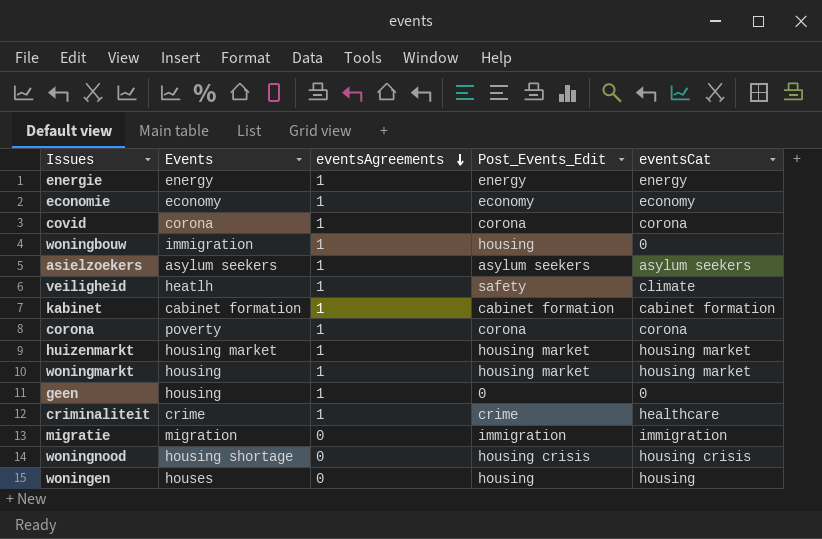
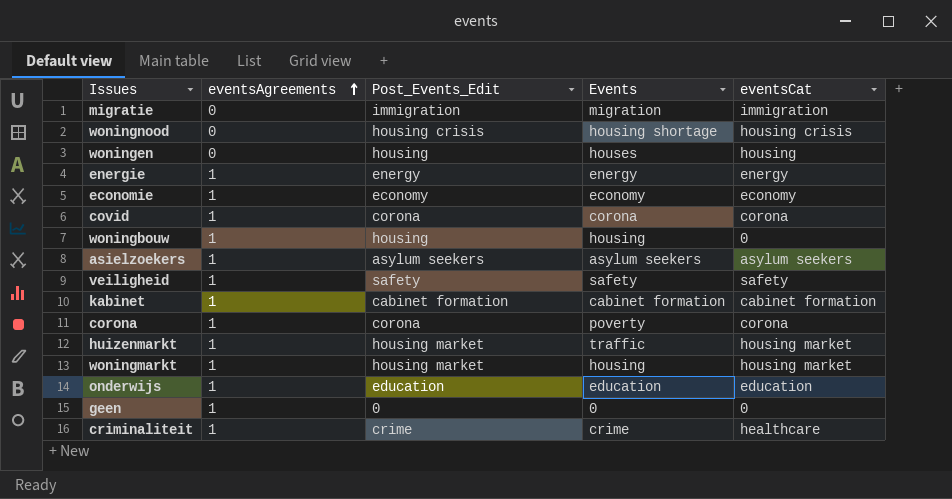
row order: eventsAgreements descending -> eventsAgreements ascending
column Events | position: 2 -> 4
woningbouw | Events: immigration -> housing
veiligheid | Events: heatlh -> safety
veiligheid | eventsCat: climate -> safety
huizenmarkt | Events: housing market -> traffic
row onderwijs: none -> 1 | education | education | education
geen | Events: housing -> 0

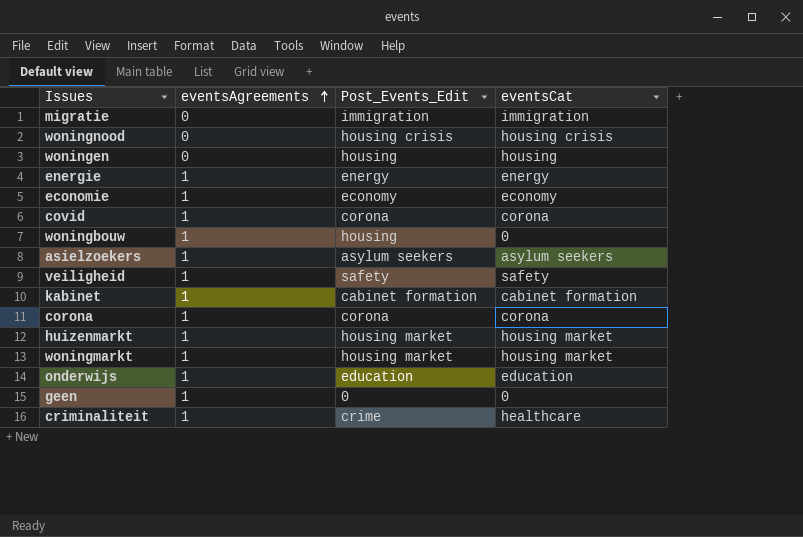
column Events | position: 4 -> none

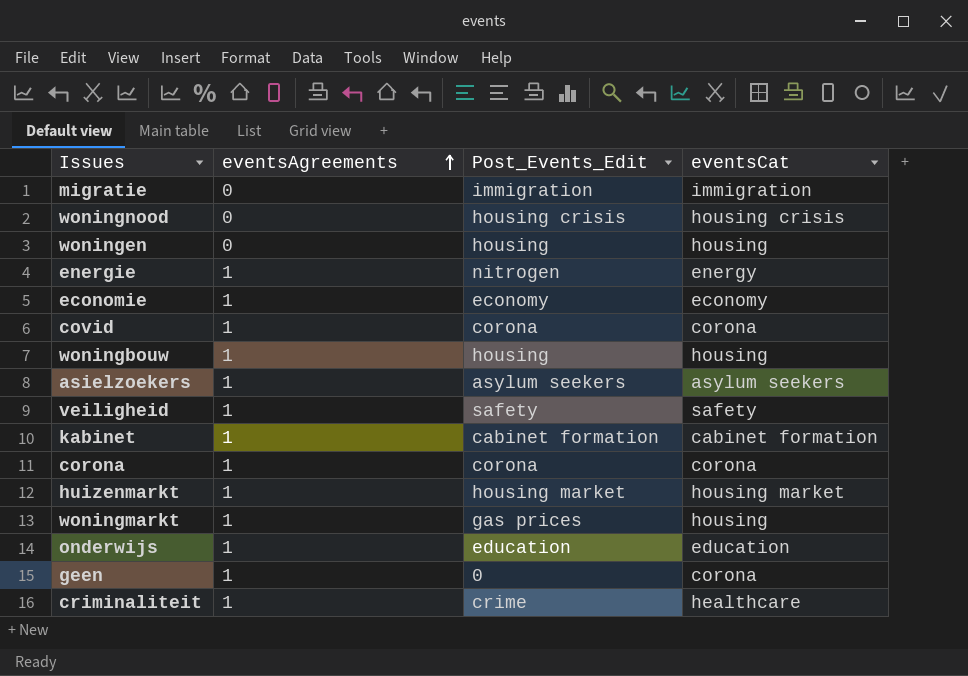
energie | Post_Events_Edit: energy -> nitrogen
woningbouw | eventsCat: 0 -> housing
woningmarkt | Post_Events_Edit: housing market -> gas prices
woningmarkt | eventsCat: housing market -> housing
geen | eventsCat: 0 -> corona

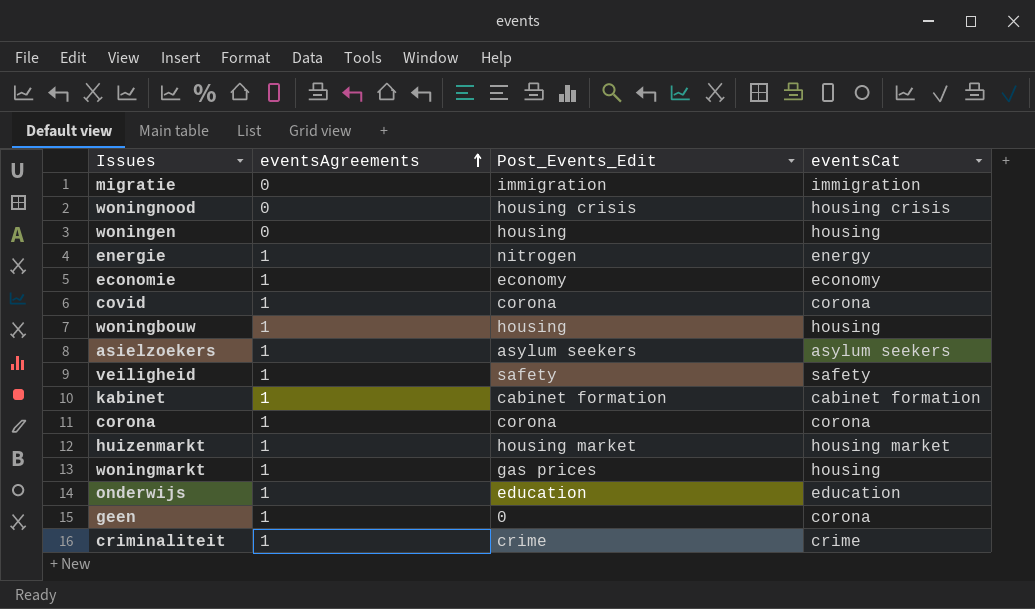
criminaliteit | eventsCat: healthcare -> crime

